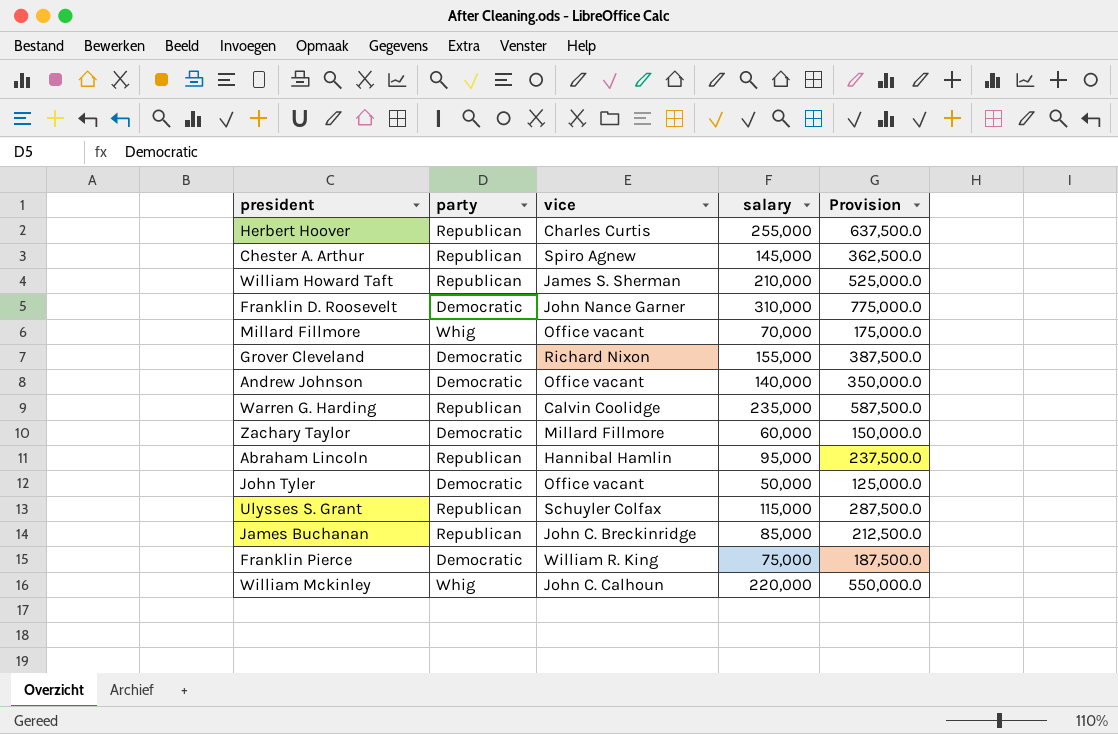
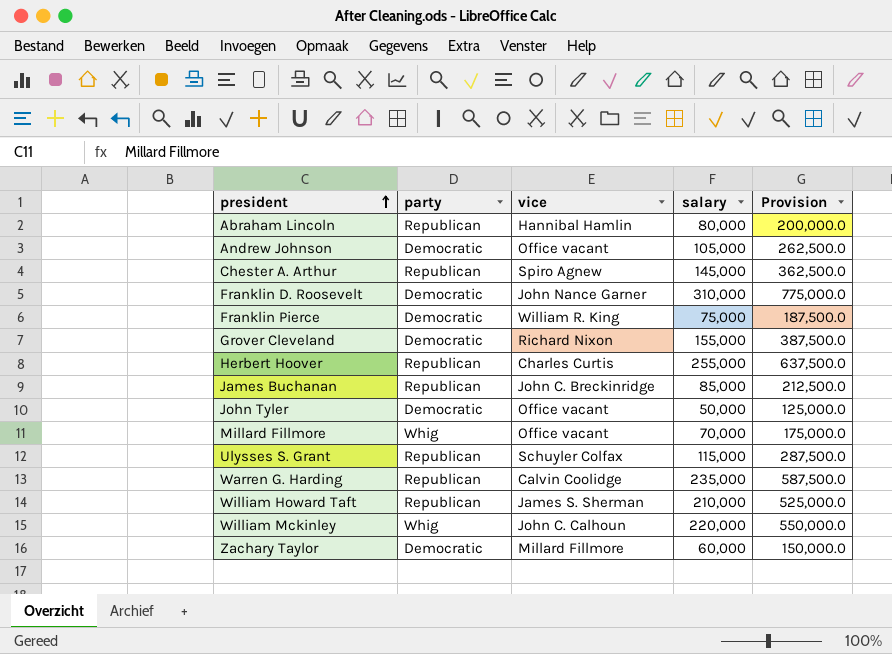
row order: none -> president ascending
Abraham Lincoln | salary: 95,000 -> 80,000
Abraham Lincoln | Provision: 237,500.0 -> 200,000.0
Andrew Johnson | salary: 140,000 -> 105,000
Andrew Johnson | Provision: 350,000.0 -> 262,500.0

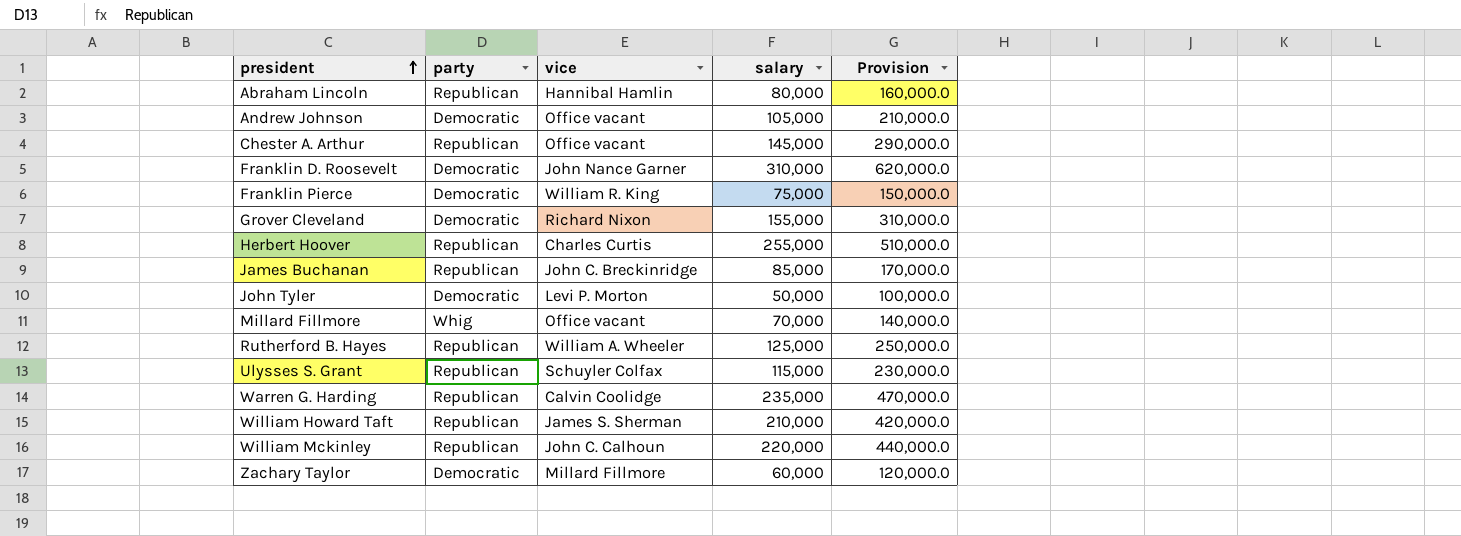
column Provision | formula: [salary] * 2.5 -> [salary] * 2
Chester A. Arthur | vice: Spiro Agnew -> Office vacant
John Tyler | vice: Office vacant -> Levi P. Morton
row Rutherford B. Hayes: none -> Republican | William A. Wheeler | 125,000 | 250,000.0
William Mckinley | party: Whig -> Republican

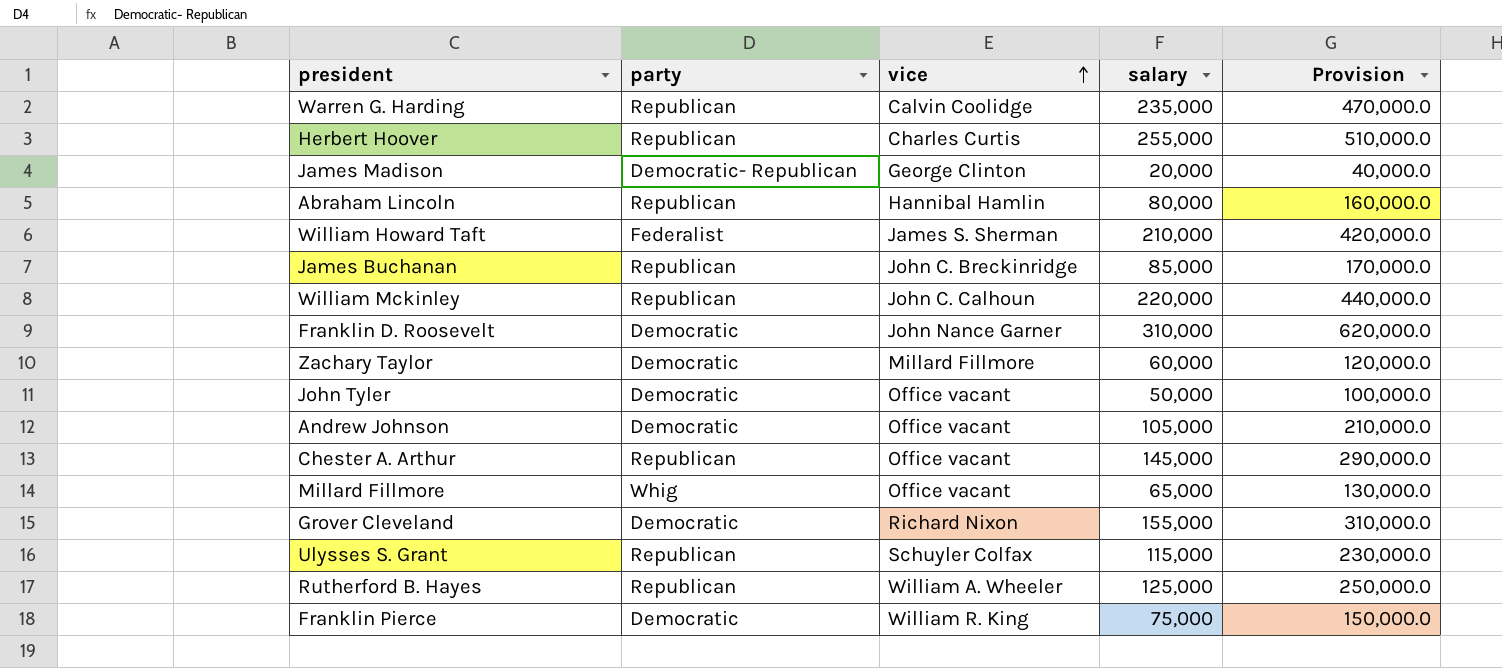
row order: president ascending -> vice ascending
row James Madison: none -> Democratic- Republican | George Clinton | 20,000 | 40,000.0
William Howard Taft | party: Republican -> Federalist
John Tyler | vice: Levi P. Morton -> Office vacant
Millard Fillmore | salary: 70,000 -> 65,000
Millard Fillmore | Provision: 140,000.0 -> 130,000.0

